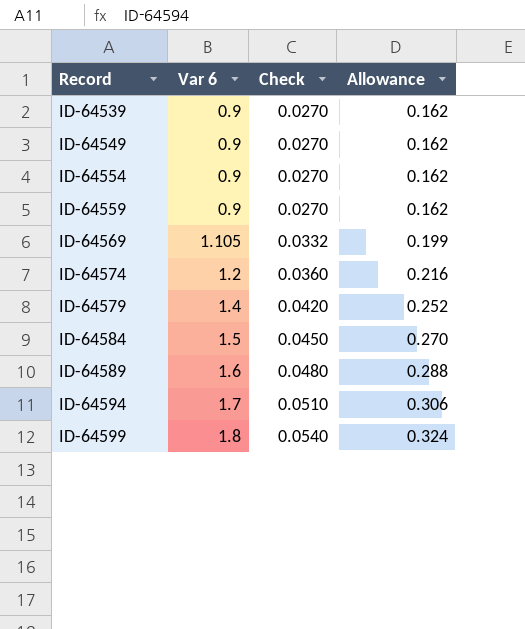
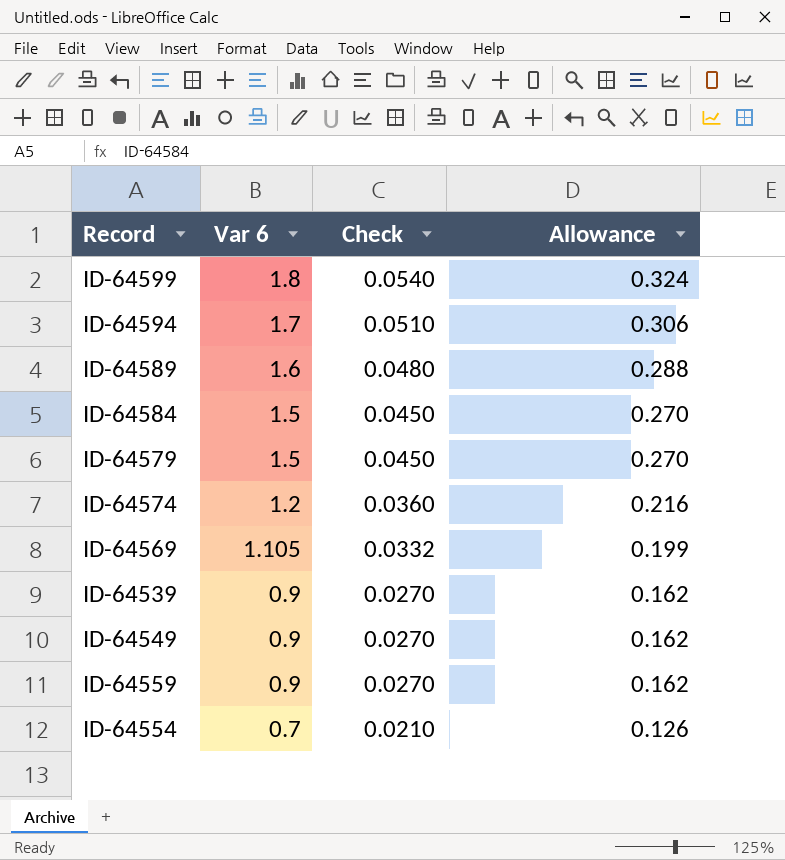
row order: Record ascending -> Var 6 descending
ID-64579 | Var 6: 1.4 -> 1.5
ID-64579 | Check: 0.0420 -> 0.0450
ID-64579 | Allowance: 0.252 -> 0.270
ID-64554 | Var 6: 0.9 -> 0.7
ID-64554 | Check: 0.0270 -> 0.0210
ID-64554 | Allowance: 0.162 -> 0.126

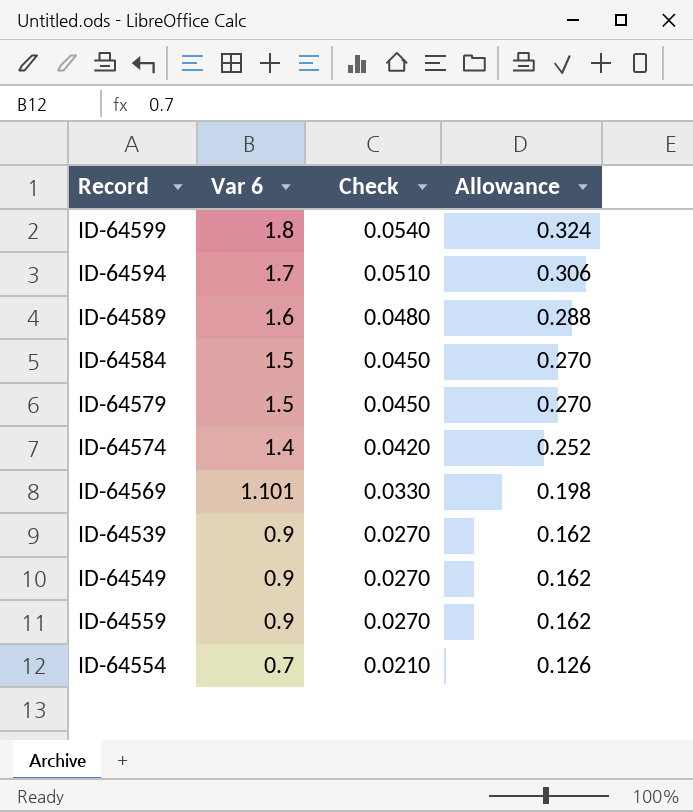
ID-64574 | Var 6: 1.2 -> 1.4
ID-64574 | Check: 0.0360 -> 0.0420
ID-64574 | Allowance: 0.216 -> 0.252
ID-64569 | Var 6: 1.105 -> 1.101
ID-64569 | Check: 0.0332 -> 0.0330
ID-64569 | Allowance: 0.199 -> 0.198

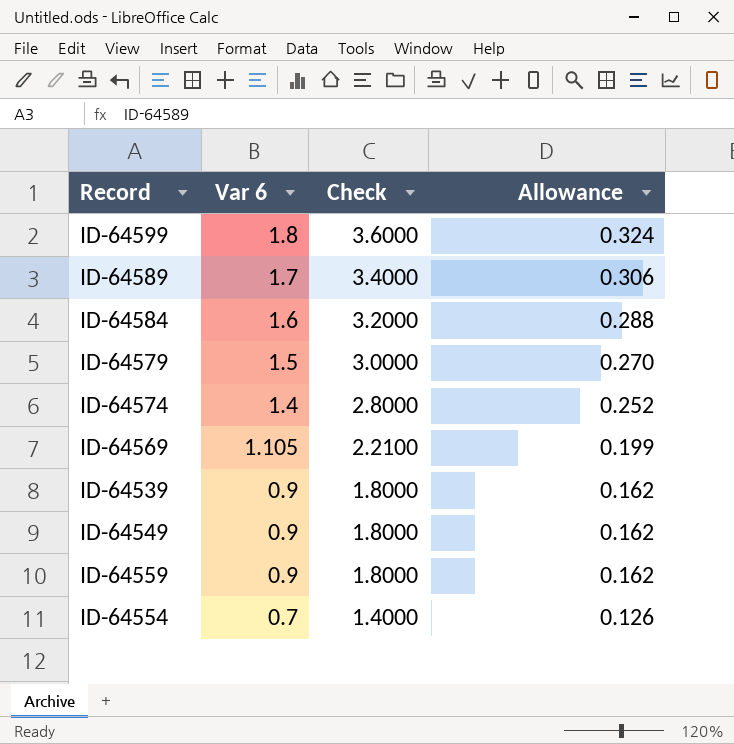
column Check | formula: [Var 6] * 0.03 -> [Var 6] * 2
row ID-64594: 1.7 | 0.0510 | 0.306 -> none
ID-64589 | Var 6: 1.6 -> 1.7
ID-64589 | Allowance: 0.288 -> 0.306
ID-64584 | Var 6: 1.5 -> 1.6
ID-64584 | Allowance: 0.270 -> 0.288
ID-64569 | Var 6: 1.101 -> 1.105
ID-64569 | Allowance: 0.198 -> 0.199

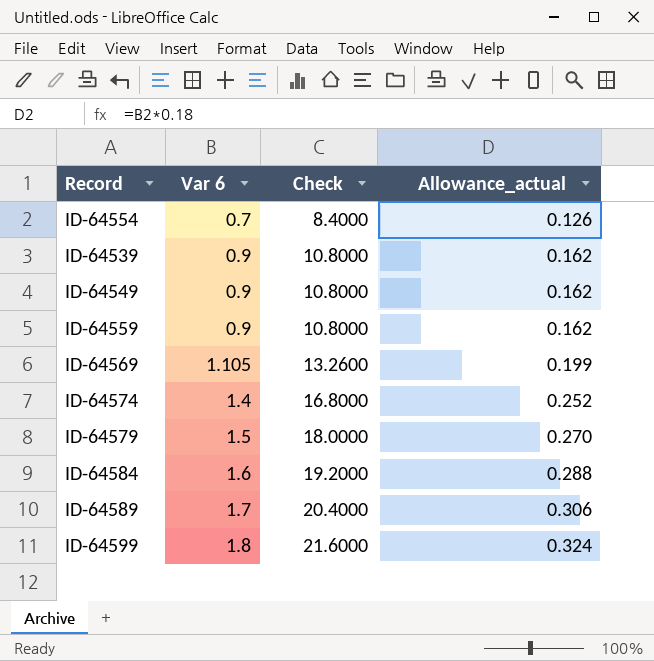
row order: Var 6 descending -> Var 6 ascending
column Check | formula: [Var 6] * 2 -> [Var 6] * 12
column name: Allowance -> Allowance_actual

